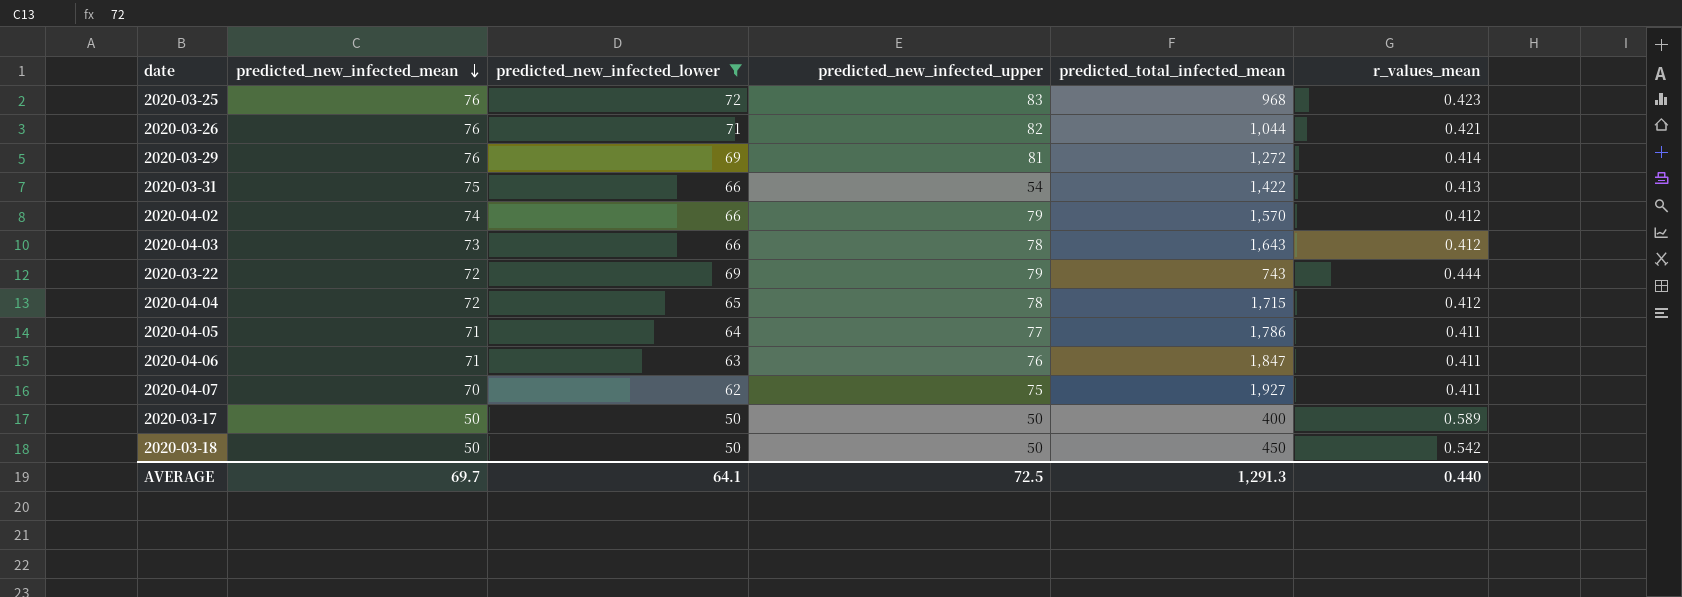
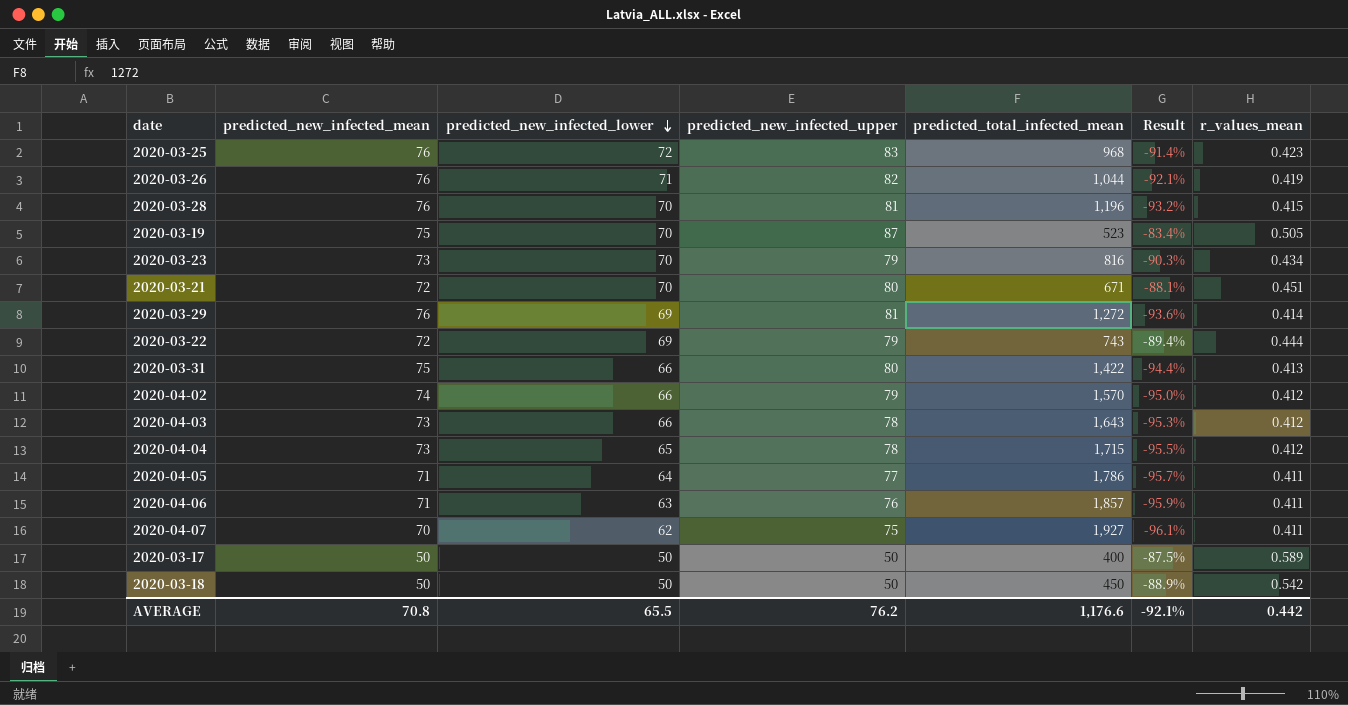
filter: predicted_new_infected_lower != 70 -> none
row order: predicted_new_infected_mean descending -> predicted_new_infected_lower descending
column Result | formula: none -> ([predicted_new_infected_upper] - [predicted_total_infected_mean]) / [predicted_total_infected_mean]
2020-03-26 | r_values_mean: 0.421 -> 0.419
2020-03-31 | predicted_new_infected_upper: 54 -> 80
2020-04-04 | predicted_new_infected_mean: 72 -> 73
2020-04-06 | predicted_total_infected_mean: 1,847 -> 1,857
AVERAGE | predicted_new_infected_mean: 69.7 -> 70.8
AVERAGE | predicted_new_infected_lower: 64.1 -> 65.5
AVERAGE | predicted_new_infected_upper: 72.5 -> 76.2
AVERAGE | predicted_total_infected_mean: 1,291.3 -> 1,176.6
AVERAGE | r_values_mean: 0.440 -> 0.442

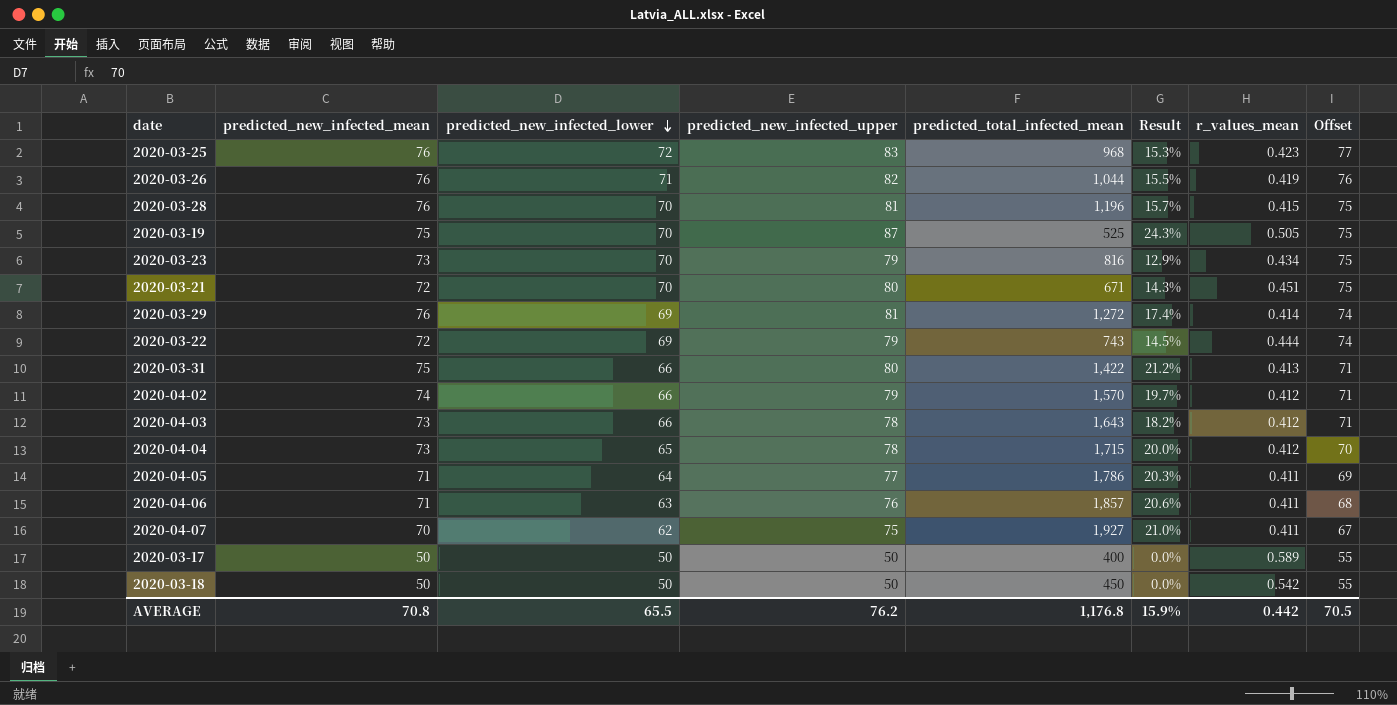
column Result | formula: ([predicted_new_infected_upper] - [predicted_total_infected_mean]) / [predicted_total_infected_mean] -> ([predicted_new_infected_upper] - [predicted_new_infected_lower]) / [predicted_new_infected_lower]
column Offset | formula: none -> [predicted_new_infected_lower] + 5
2020-03-19 | predicted_total_infected_mean: 523 -> 525
AVERAGE | predicted_total_infected_mean: 1,176.6 -> 1,176.8
AVERAGE | Result: -92.1% -> 15.9%

